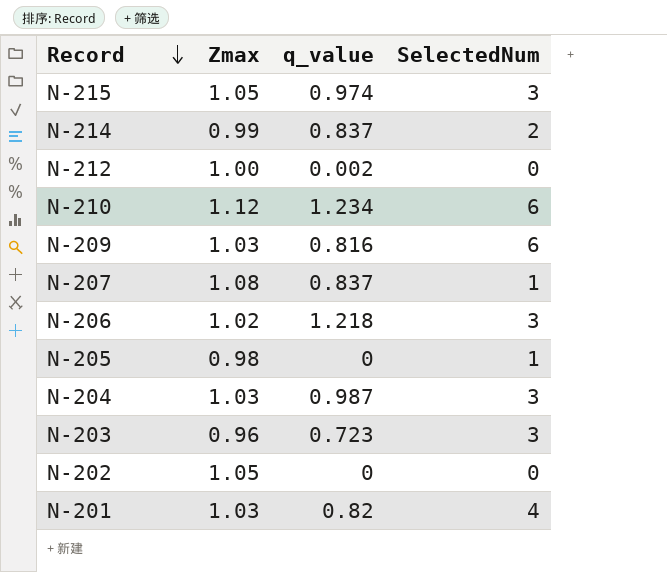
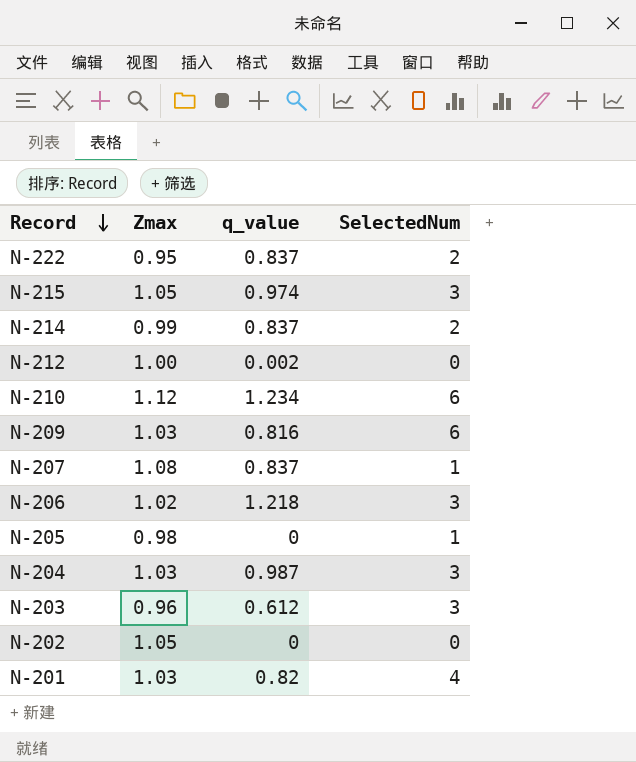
row N-222: none -> 0.95 | 0.837 | 2
N-203 | q_value: 0.723 -> 0.612

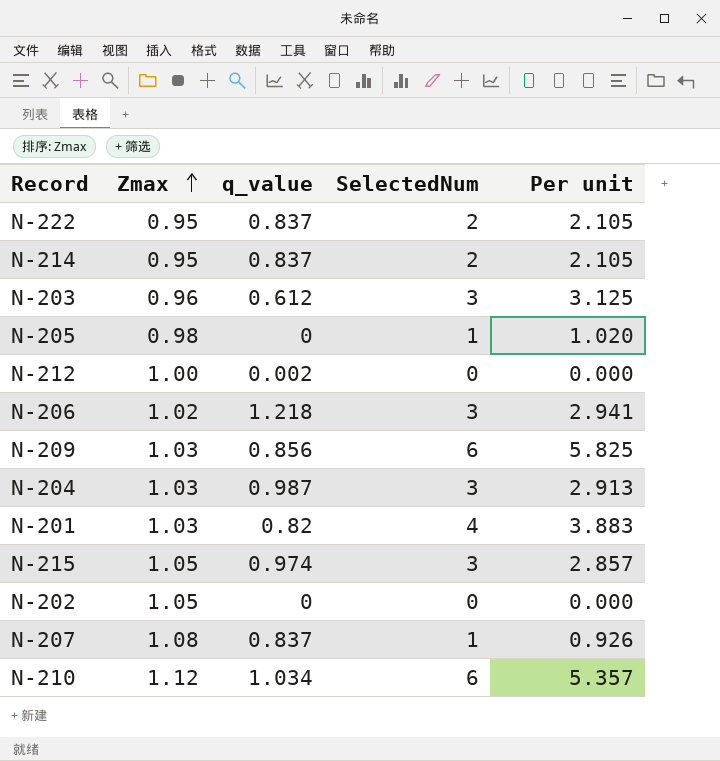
row order: Record descending -> Zmax ascending
column Per unit | formula: none -> [SelectedNum] / [Zmax]
N-214 | Zmax: 0.99 -> 0.95
N-209 | q_value: 0.816 -> 0.856
N-210 | q_value: 1.234 -> 1.034

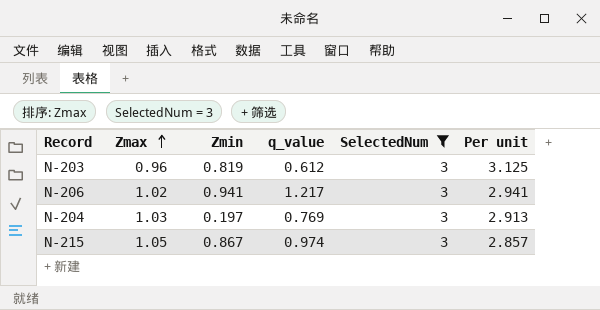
filter: none -> SelectedNum = 3
column Zmin | position: none -> 3
N-206 | q_value: 1.218 -> 1.217
N-204 | q_value: 0.987 -> 0.769

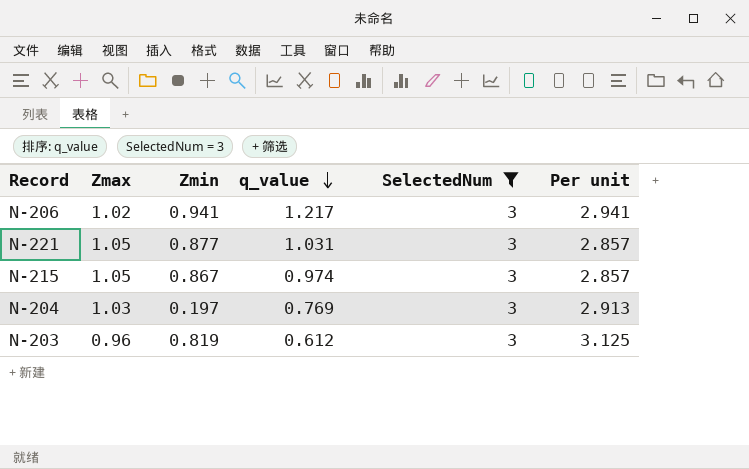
row order: Zmax ascending -> q_value descending
row N-221: none -> 1.05 | 0.877 | 1.031 | 3 | 2.857

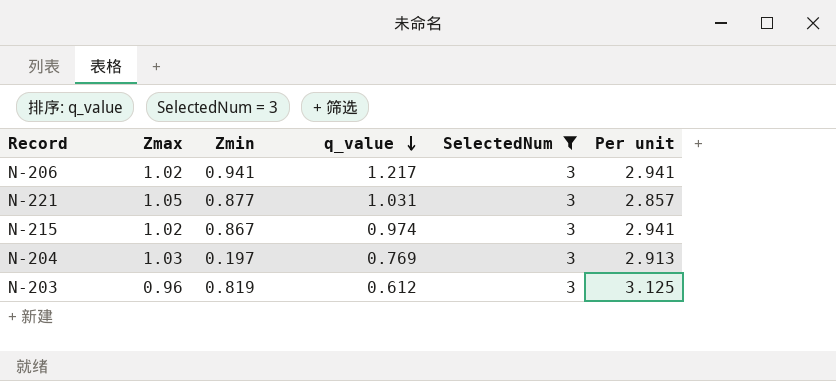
N-215 | Zmax: 1.05 -> 1.02
N-215 | Per unit: 2.857 -> 2.941

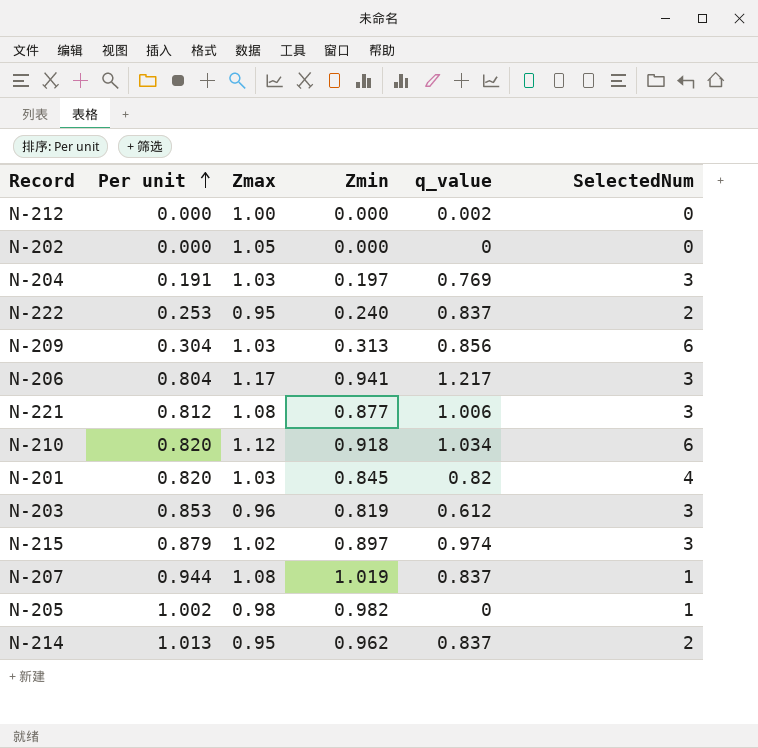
filter: SelectedNum = 3 -> none
row order: q_value descending -> Per unit ascending
column Per unit | formula: [SelectedNum] / [Zmax] -> [Zmin] / [Zmax]
column Per unit | position: 6 -> 2
N-206 | Zmax: 1.02 -> 1.17
N-221 | Zmax: 1.05 -> 1.08
N-221 | q_value: 1.031 -> 1.006
N-215 | Zmin: 0.867 -> 0.897

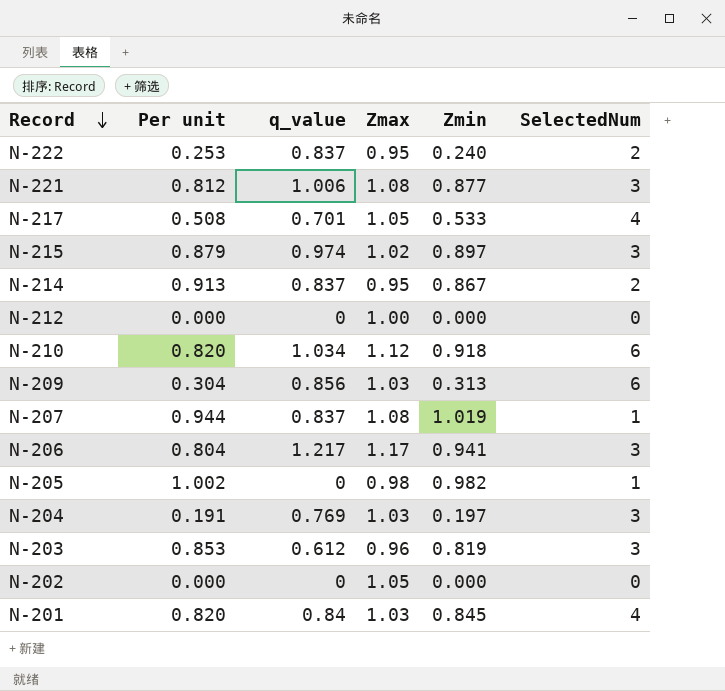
row order: Per unit ascending -> Record descending
column q_value | position: 5 -> 3
row N-217: none -> 0.508 | 0.701 | 1.05 | 0.533 | 4
N-214 | Per unit: 1.013 -> 0.913
N-214 | Zmin: 0.962 -> 0.867
N-212 | q_value: 0.002 -> 0
N-201 | q_value: 0.82 -> 0.84

